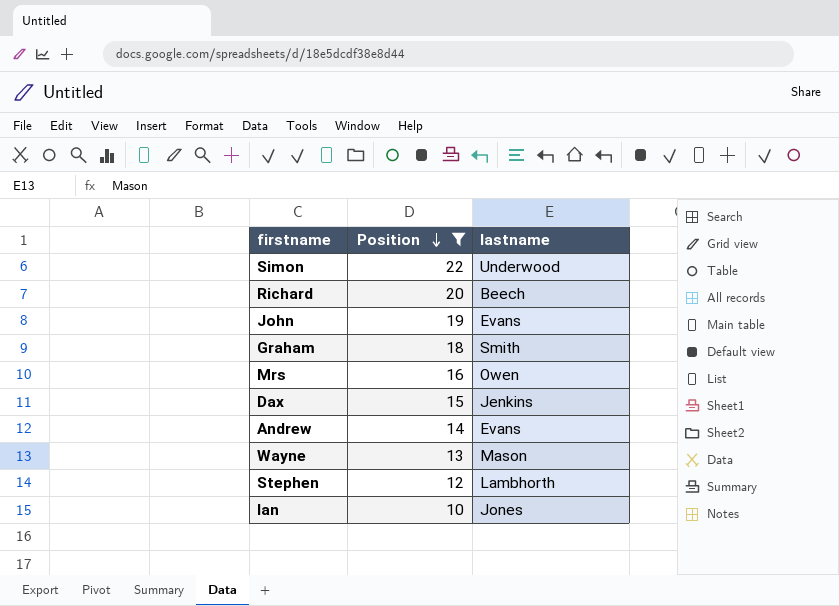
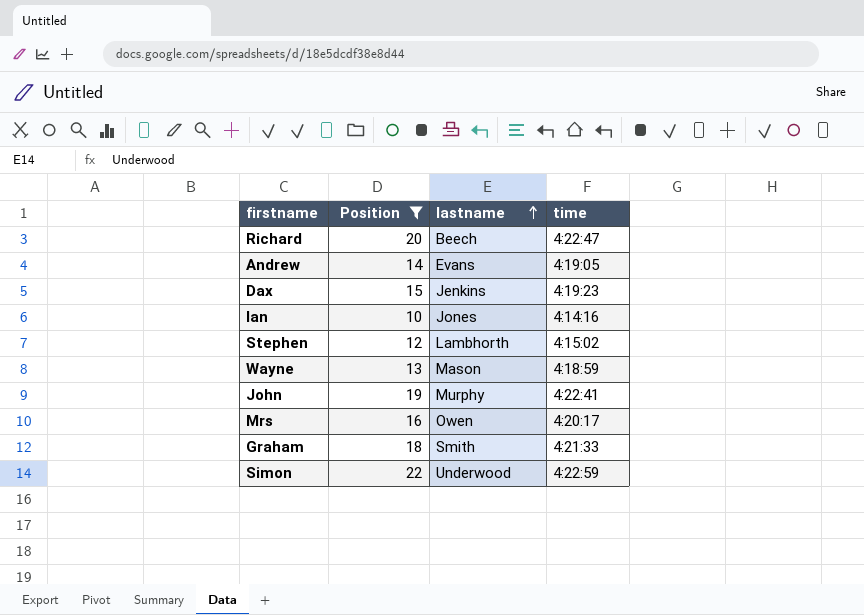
row order: Position descending -> lastname ascending
column time | position: none -> 4
John | lastname: Evans -> Murphy

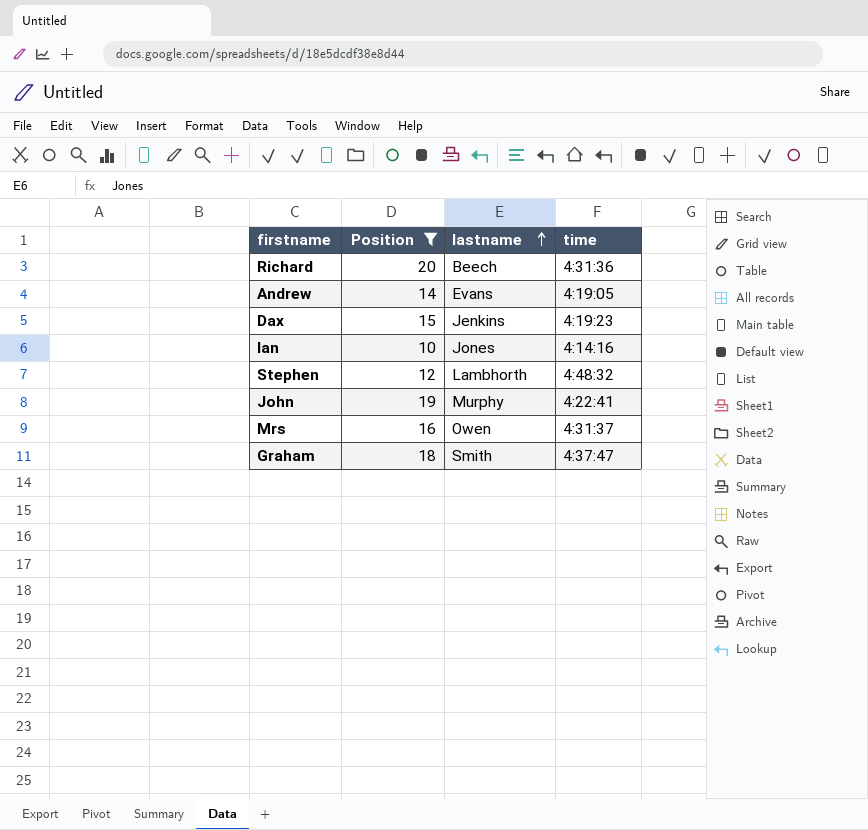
row Wayne: 13 | Mason | 4:18:59 -> none
row Simon: 22 | Underwood | 4:22:59 -> none
Richard | time: 4:22:47 -> 4:31:36
Stephen | time: 4:15:02 -> 4:48:32
Mrs | time: 4:20:17 -> 4:31:37
Graham | time: 4:21:33 -> 4:37:47

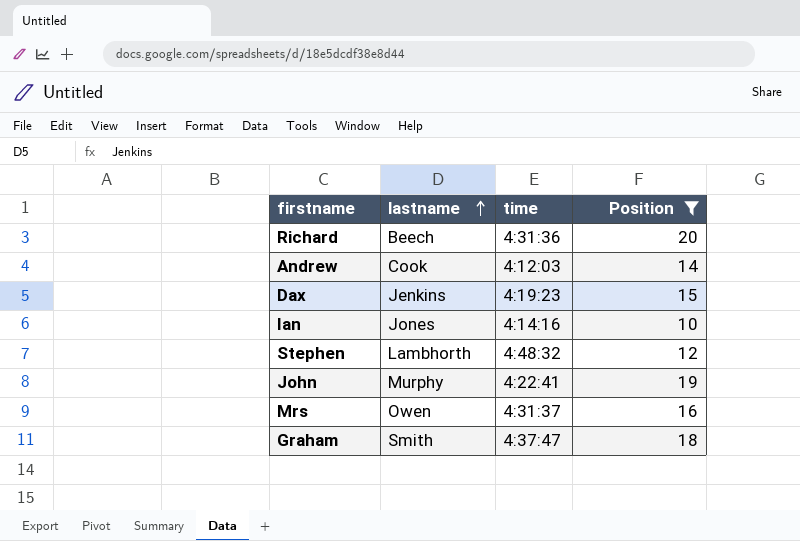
column Position | position: 2 -> 4
Andrew | lastname: Evans -> Cook
Andrew | time: 4:19:05 -> 4:12:03

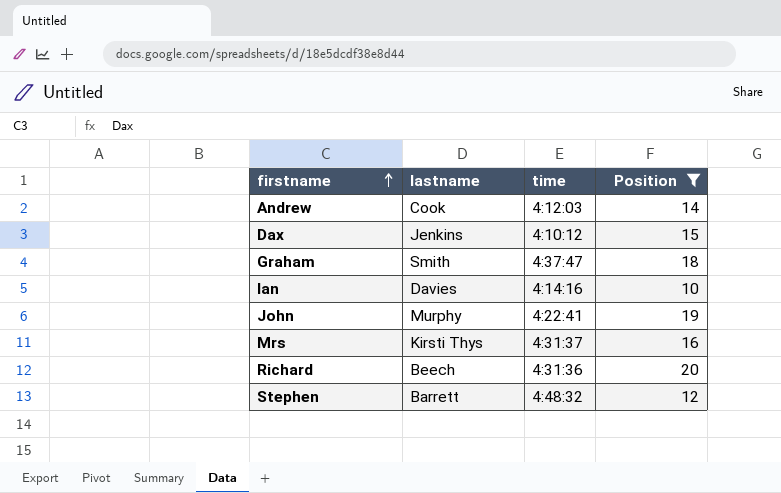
row order: lastname ascending -> firstname ascending
Dax | time: 4:19:23 -> 4:10:12
Ian | lastname: Jones -> Davies
Mrs | lastname: Owen -> Kirsti Thys
Stephen | lastname: Lambhorth -> Barrett

